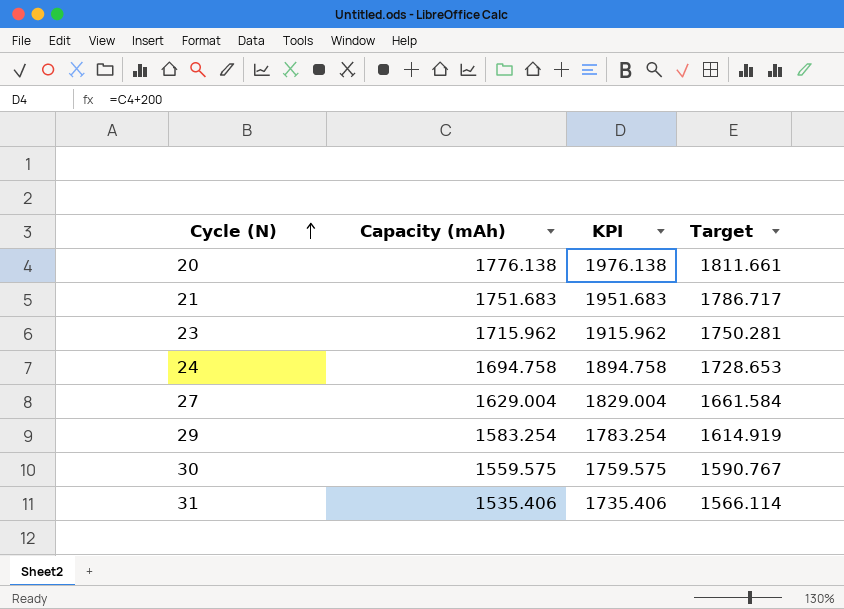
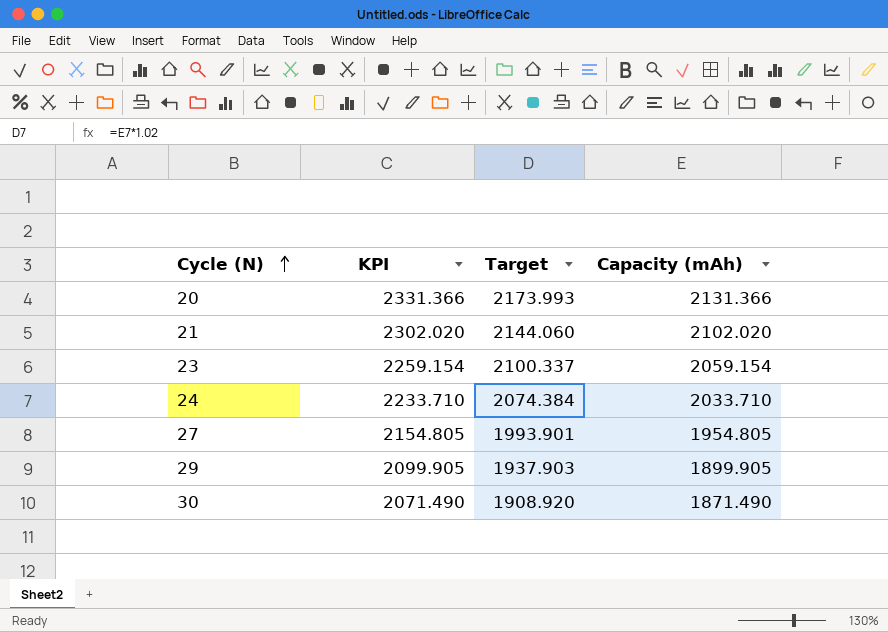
column Capacity (mAh) | position: 2 -> 4
row 31: 1535.406 | 1735.406 | 1566.114 -> none
20 | KPI: 1976.138 -> 2331.366
20 | Target: 1811.661 -> 2173.993
20 | Capacity (mAh): 1776.138 -> 2131.366
21 | KPI: 1951.683 -> 2302.020
21 | Target: 1786.717 -> 2144.060
21 | Capacity (mAh): 1751.683 -> 2102.020
23 | KPI: 1915.962 -> 2259.154
23 | Target: 1750.281 -> 2100.337
23 | Capacity (mAh): 1715.962 -> 2059.154
24 | KPI: 1894.758 -> 2233.710
24 | Target: 1728.653 -> 2074.384
24 | Capacity (mAh): 1694.758 -> 2033.710
27 | KPI: 1829.004 -> 2154.805
27 | Target: 1661.584 -> 1993.901
27 | Capacity (mAh): 1629.004 -> 1954.805
29 | KPI: 1783.254 -> 2099.905
29 | Target: 1614.919 -> 1937.903
29 | Capacity (mAh): 1583.254 -> 1899.905
30 | KPI: 1759.575 -> 2071.490
30 | Target: 1590.767 -> 1908.920
30 | Capacity (mAh): 1559.575 -> 1871.490

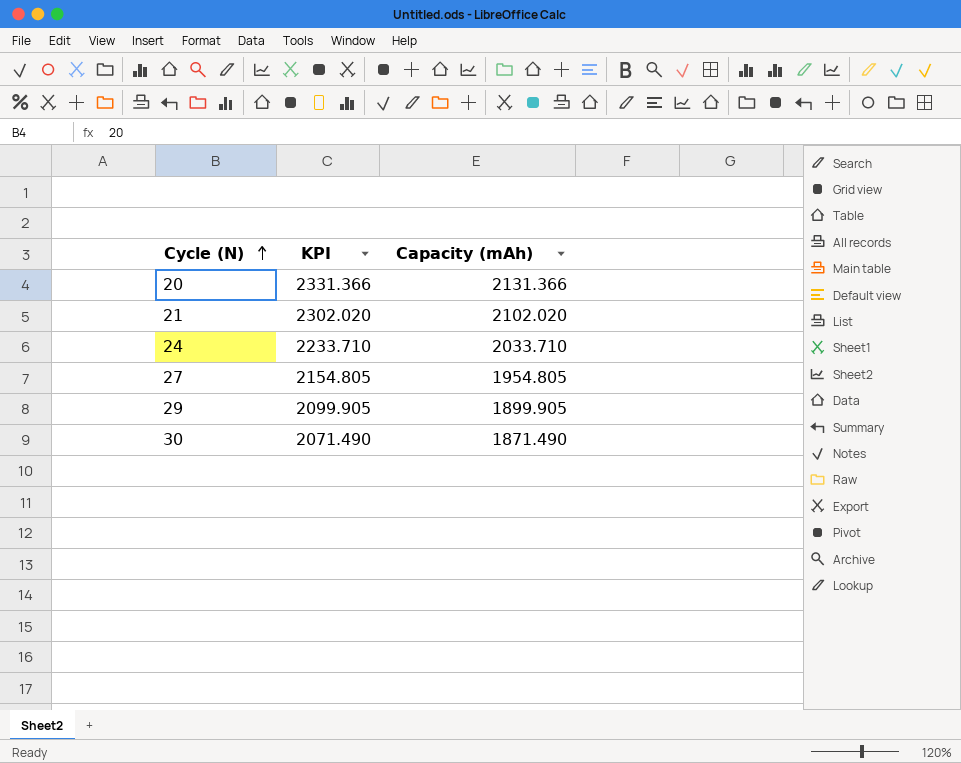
column Target | formula: [Capacity (mAh)] * 1.02 -> none
row 23: 2259.154 | 2100.337 | 2059.154 -> none

